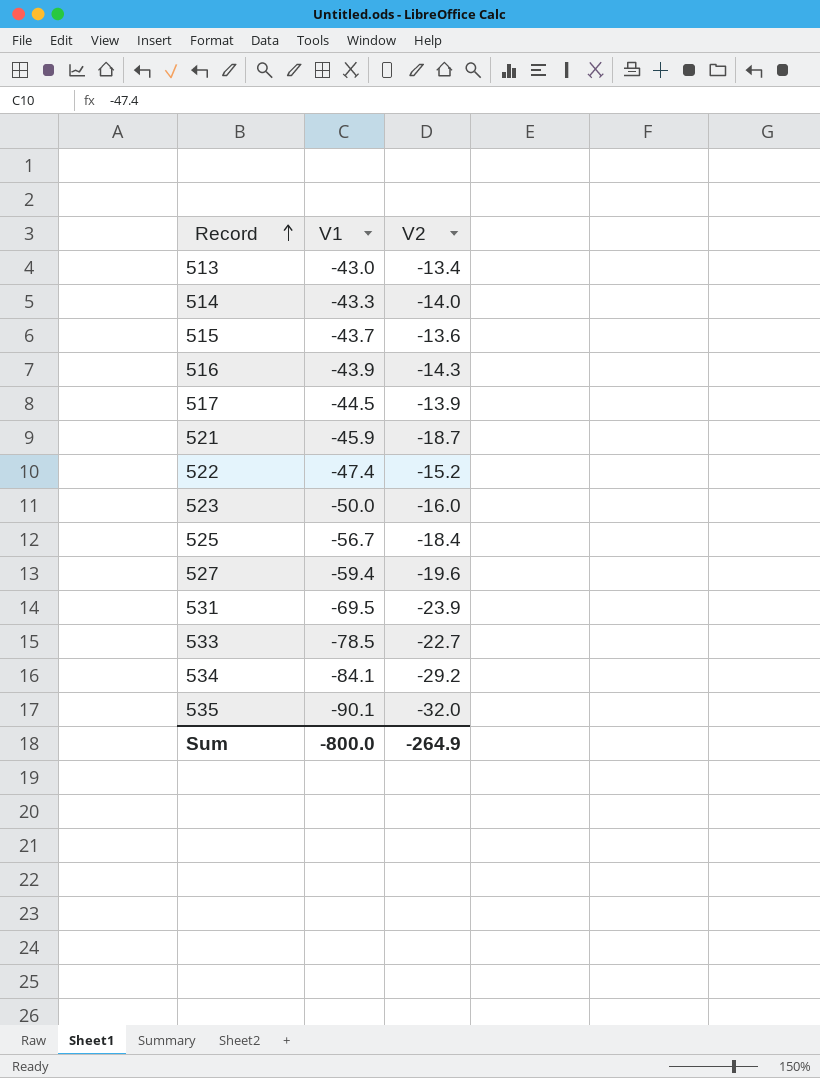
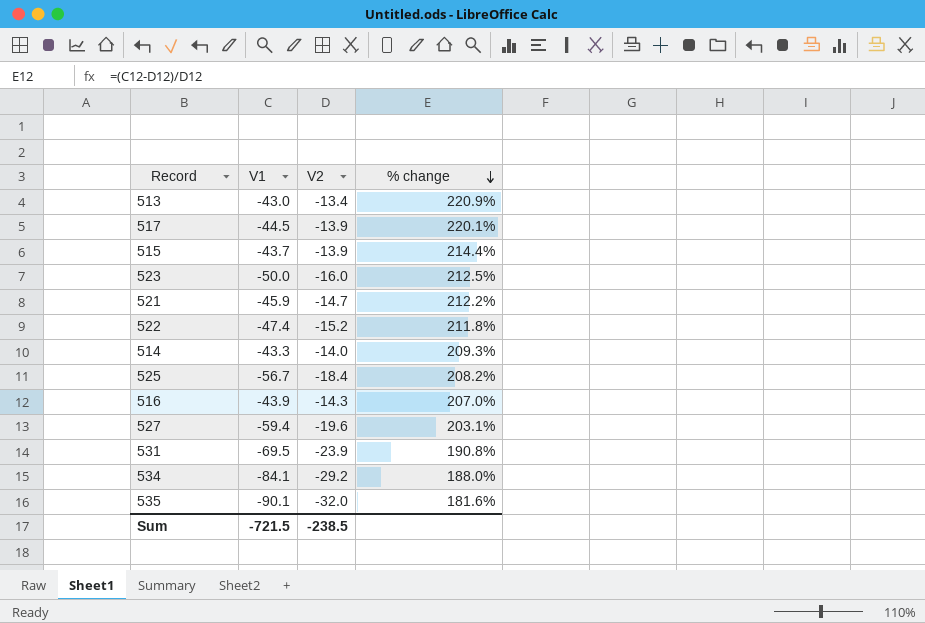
row order: Record ascending -> % change descending
column % change | formula: none -> ([V1] - [V2]) / [V2]
row 533: -78.5 | -22.7 -> none
515 | V2: -13.6 -> -13.9
521 | V2: -18.7 -> -14.7
Sum | V1: -800.0 -> -721.5
Sum | V2: -264.9 -> -238.5

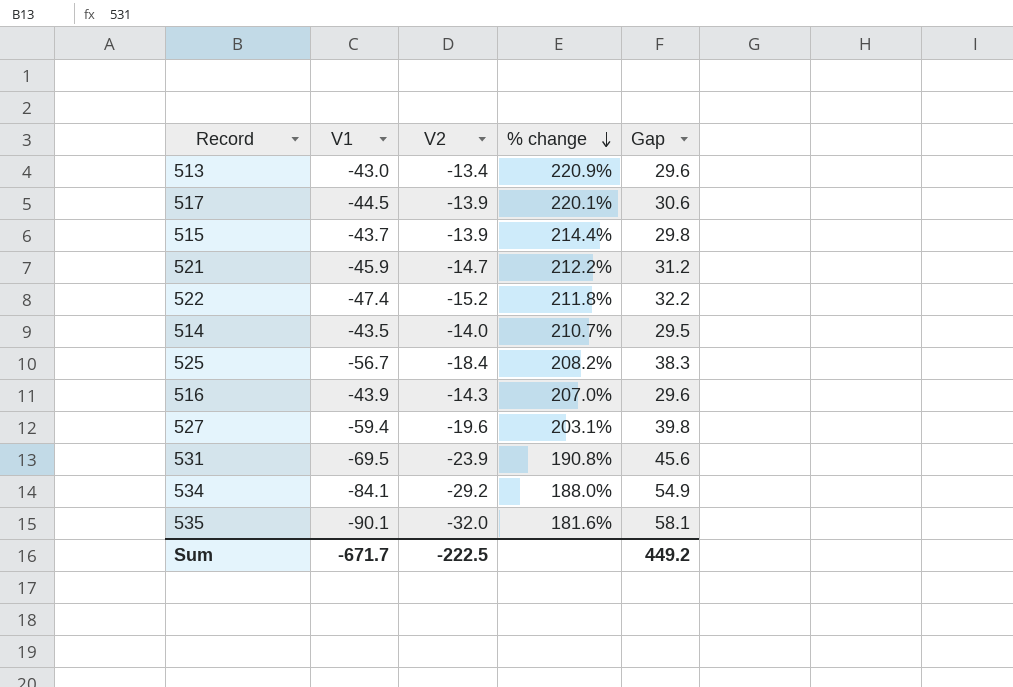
column Gap | formula: none -> [V2] - [V1]
row 523: -50.0 | -16.0 | 212.5% -> none
514 | V1: -43.3 -> -43.5
514 | % change: 209.3% -> 210.7%
Sum | V1: -721.5 -> -671.7
Sum | V2: -238.5 -> -222.5

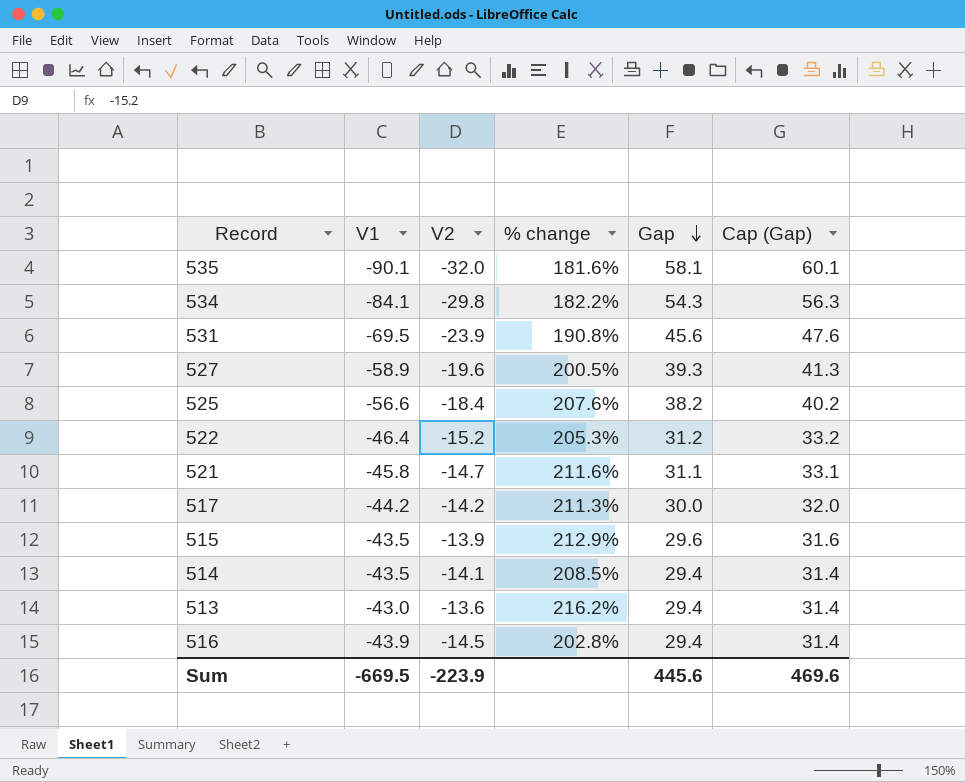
row order: % change descending -> Gap descending
column Cap (Gap) | formula: none -> [Gap] + 2
534 | V2: -29.2 -> -29.8
534 | % change: 188.0% -> 182.2%
534 | Gap: 54.9 -> 54.3
527 | V1: -59.4 -> -58.9
527 | % change: 203.1% -> 200.5%
527 | Gap: 39.8 -> 39.3
525 | V1: -56.7 -> -56.6
525 | % change: 208.2% -> 207.6%
525 | Gap: 38.3 -> 38.2
522 | V1: -47.4 -> -46.4
522 | % change: 211.8% -> 205.3%
522 | Gap: 32.2 -> 31.2
521 | V1: -45.9 -> -45.8
521 | % change: 212.2% -> 211.6%
521 | Gap: 31.2 -> 31.1
517 | V1: -44.5 -> -44.2
517 | V2: -13.9 -> -14.2
517 | % change: 220.1% -> 211.3%
517 | Gap: 30.6 -> 30.0
515 | V1: -43.7 -> -43.5
515 | % change: 214.4% -> 212.9%
515 | Gap: 29.8 -> 29.6
514 | V2: -14.0 -> -14.1
514 | % change: 210.7% -> 208.5%
514 | Gap: 29.5 -> 29.4
513 | V2: -13.4 -> -13.6
513 | % change: 220.9% -> 216.2%
513 | Gap: 29.6 -> 29.4
516 | V2: -14.3 -> -14.5
516 | % change: 207.0% -> 202.8%
516 | Gap: 29.6 -> 29.4
Sum | V1: -671.7 -> -669.5
Sum | V2: -222.5 -> -223.9
Sum | Gap: 449.2 -> 445.6

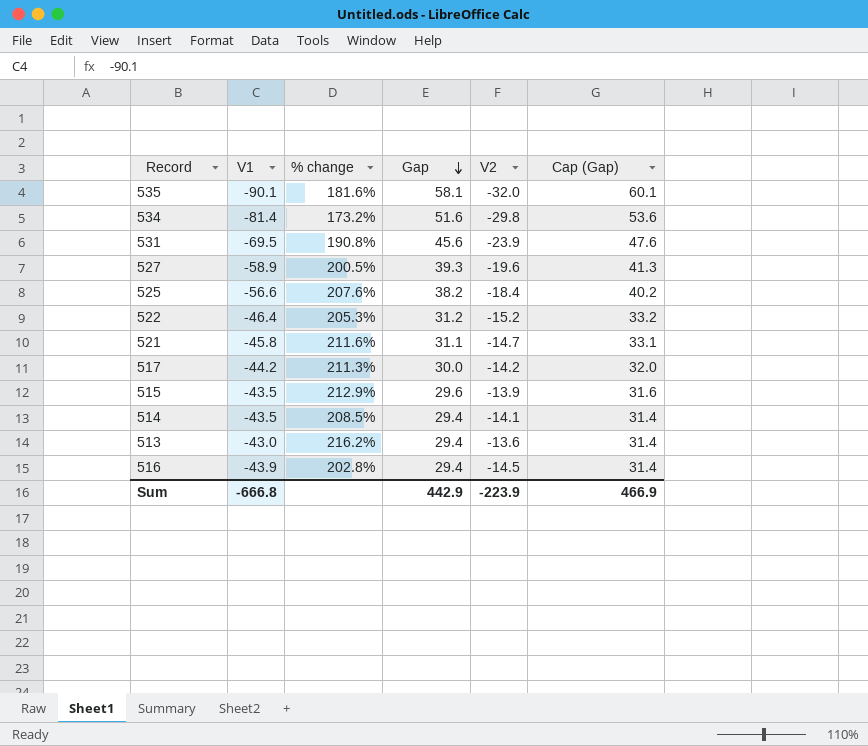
column V2 | position: 3 -> 5
534 | V1: -84.1 -> -81.4
534 | % change: 182.2% -> 173.2%
534 | Gap: 54.3 -> 51.6
534 | Cap (Gap): 56.3 -> 53.6
Sum | V1: -669.5 -> -666.8
Sum | Gap: 445.6 -> 442.9
Sum | Cap (Gap): 469.6 -> 466.9

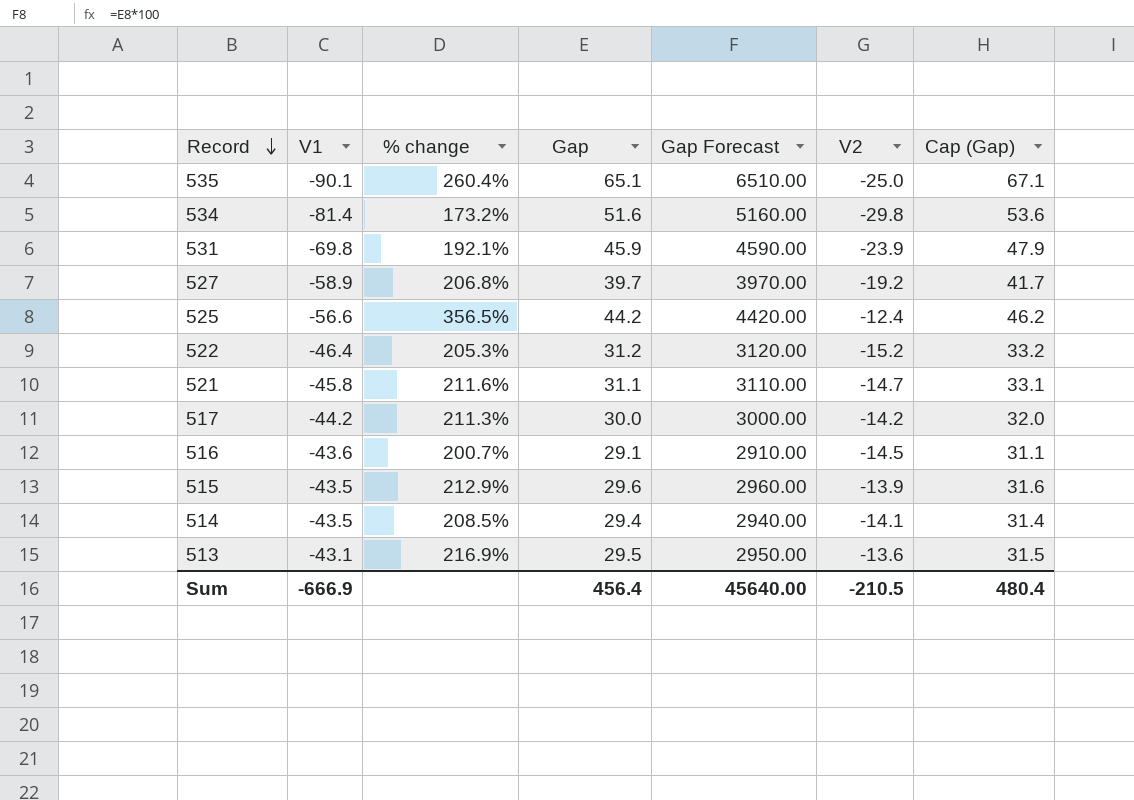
row order: Gap descending -> Record descending
column Gap Forecast | formula: none -> [Gap] * 100
535 | % change: 181.6% -> 260.4%
535 | Gap: 58.1 -> 65.1
535 | V2: -32.0 -> -25.0
535 | Cap (Gap): 60.1 -> 67.1
531 | V1: -69.5 -> -69.8
531 | % change: 190.8% -> 192.1%
531 | Gap: 45.6 -> 45.9
531 | Cap (Gap): 47.6 -> 47.9
527 | % change: 200.5% -> 206.8%
527 | Gap: 39.3 -> 39.7
527 | V2: -19.6 -> -19.2
527 | Cap (Gap): 41.3 -> 41.7
525 | % change: 207.6% -> 356.5%
525 | Gap: 38.2 -> 44.2
525 | V2: -18.4 -> -12.4
525 | Cap (Gap): 40.2 -> 46.2
516 | V1: -43.9 -> -43.6
516 | % change: 202.8% -> 200.7%
516 | Gap: 29.4 -> 29.1
516 | Cap (Gap): 31.4 -> 31.1
513 | V1: -43.0 -> -43.1
513 | % change: 216.2% -> 216.9%
513 | Gap: 29.4 -> 29.5
513 | Cap (Gap): 31.4 -> 31.5
Sum | V1: -666.8 -> -666.9
Sum | Gap: 442.9 -> 456.4
Sum | V2: -223.9 -> -210.5
Sum | Cap (Gap): 466.9 -> 480.4

